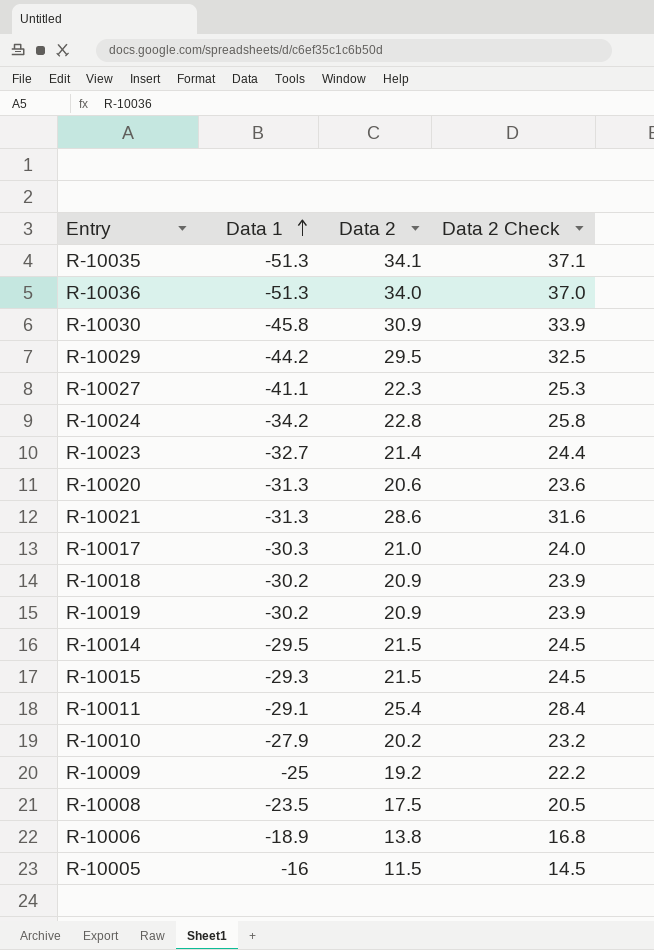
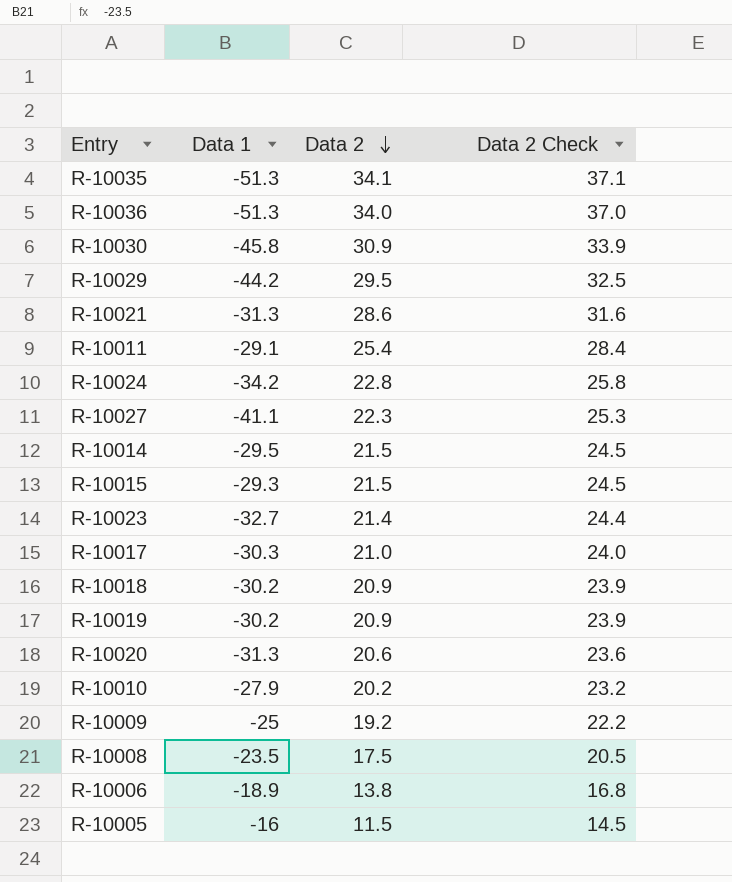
row order: Data 1 ascending -> Data 2 descending

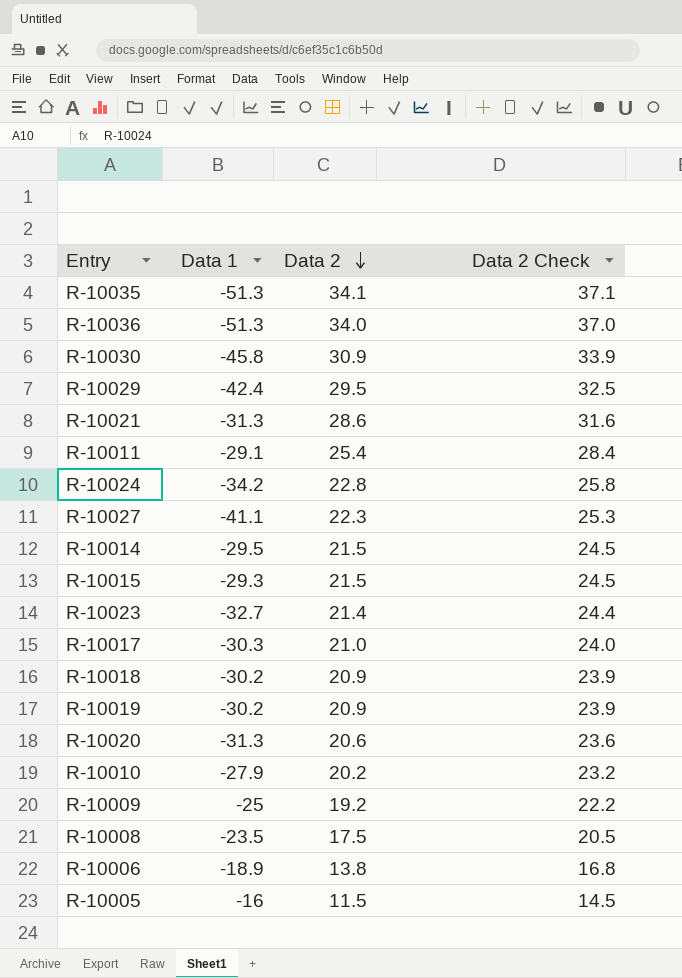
R-10029 | Data 1: -44.2 -> -42.4

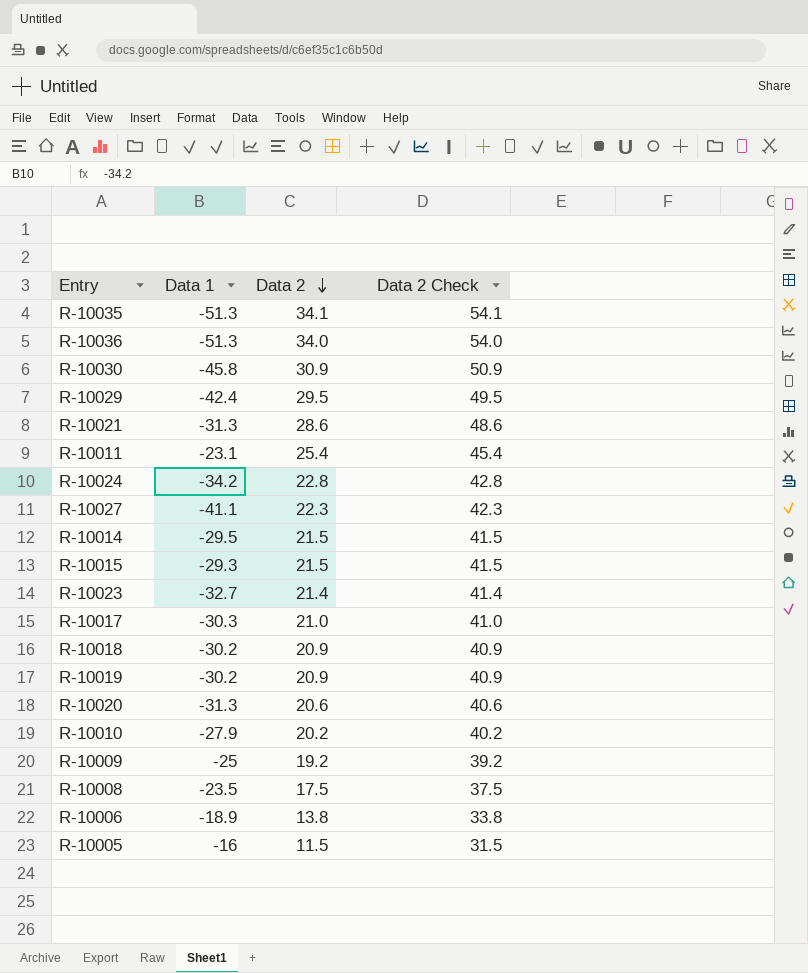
column Data 2 Check | formula: [Data 2] + 3 -> [Data 2] + 20
R-10011 | Data 1: -29.1 -> -23.1

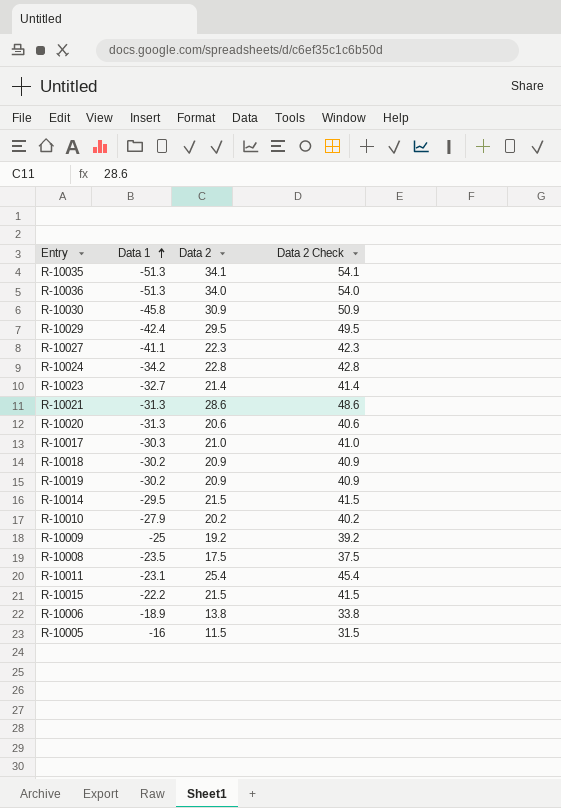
row order: Data 2 descending -> Data 1 ascending
R-10015 | Data 1: -29.3 -> -22.2

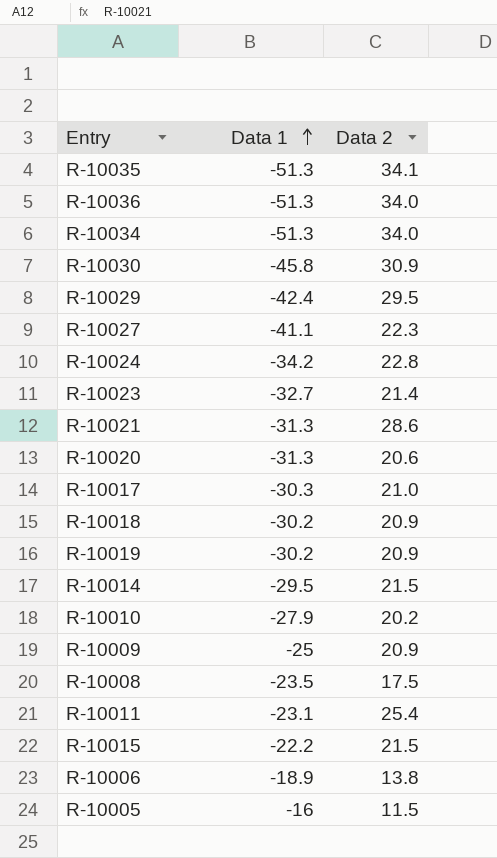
column Data 2 Check | formula: [Data 2] + 20 -> none
row R-10034: none -> -51.3 | 34.0
R-10009 | Data 2: 19.2 -> 20.9

